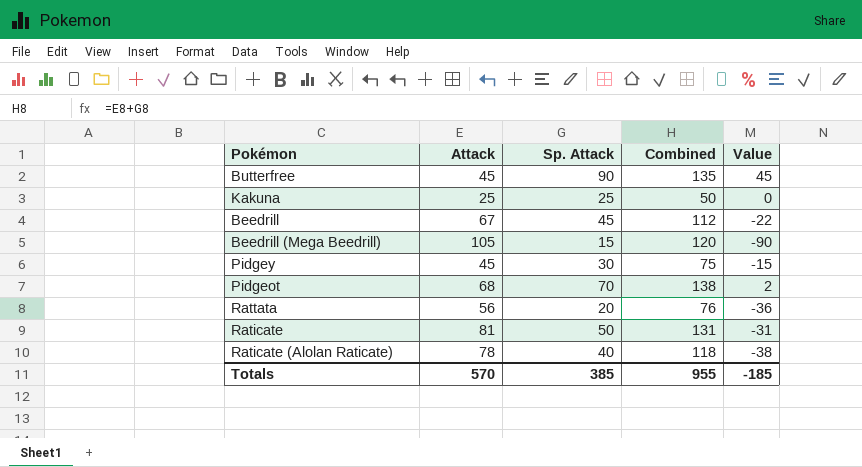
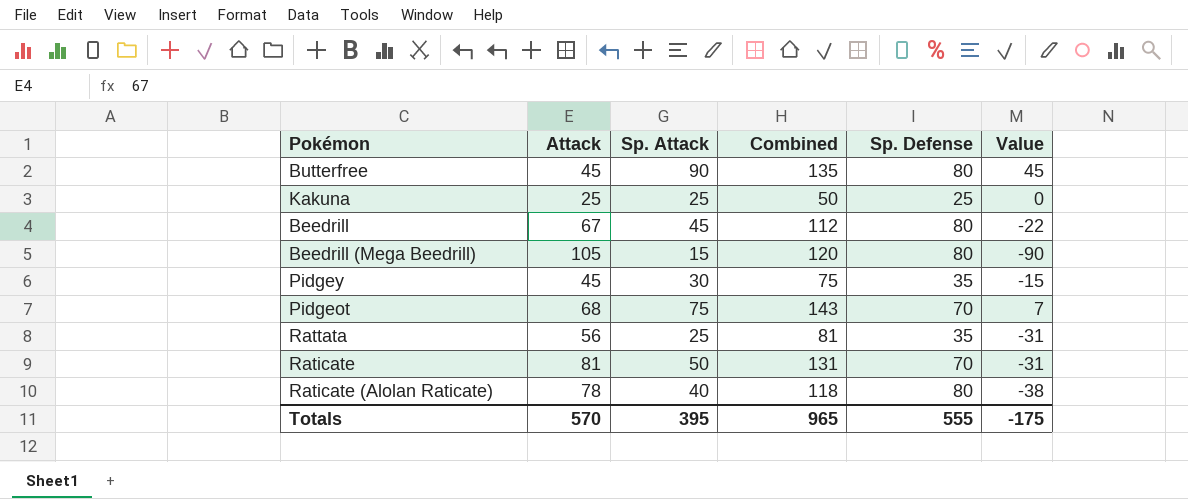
column Sp. Defense | position: none -> 5
Pidgeot | Sp. Attack: 70 -> 75
Pidgeot | Combined: 138 -> 143
Pidgeot | Value: 2 -> 7
Rattata | Sp. Attack: 20 -> 25
Rattata | Combined: 76 -> 81
Rattata | Value: -36 -> -31
Totals | Sp. Attack: 385 -> 395
Totals | Combined: 955 -> 965
Totals | Value: -185 -> -175

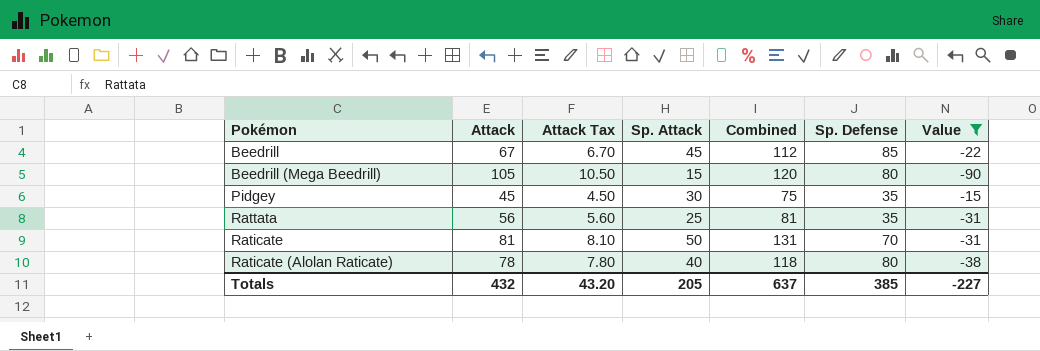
filter: none -> Value <= -15
column Attack Tax | formula: none -> [Attack] * 0.1
Beedrill | Sp. Defense: 80 -> 85
Totals | Attack: 570 -> 432
Totals | Sp. Attack: 395 -> 205
Totals | Combined: 965 -> 637
Totals | Sp. Defense: 555 -> 385
Totals | Value: -175 -> -227

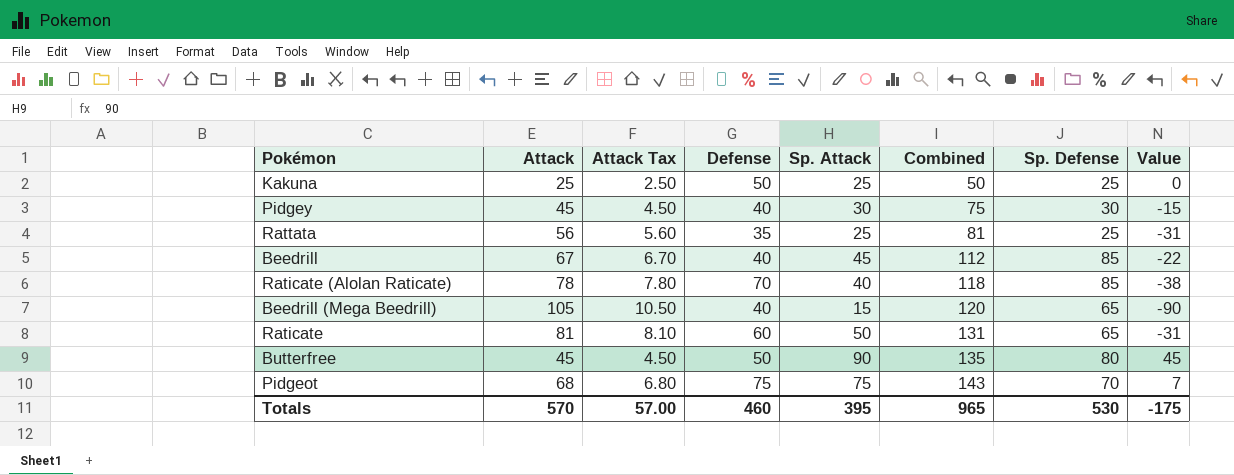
filter: Value <= -15 -> none
row order: none -> Combined ascending
column Defense | position: none -> 4
Pidgey | Sp. Defense: 35 -> 30
Rattata | Sp. Defense: 35 -> 25
Raticate (Alolan Raticate) | Sp. Defense: 80 -> 85
Beedrill (Mega Beedrill) | Sp. Defense: 80 -> 65
Raticate | Sp. Defense: 70 -> 65
Totals | Attack: 432 -> 570
Totals | Attack Tax: 43.20 -> 57.00
Totals | Sp. Attack: 205 -> 395
Totals | Combined: 637 -> 965
Totals | Sp. Defense: 385 -> 530
Totals | Value: -227 -> -175

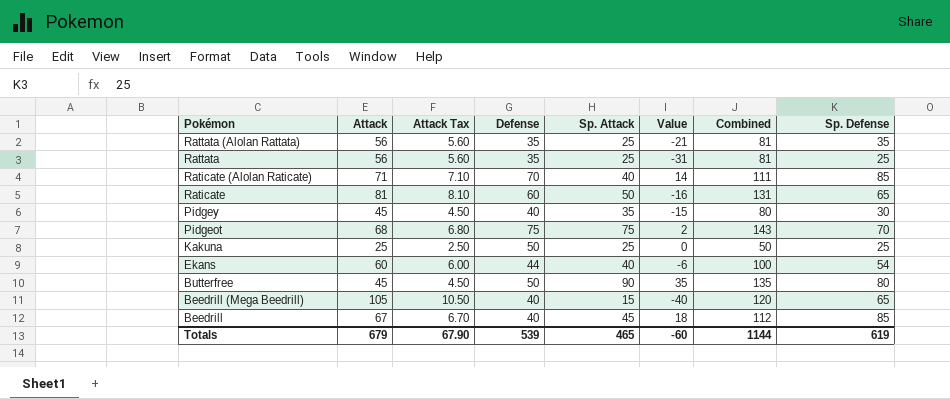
row order: Combined ascending -> Pokémon descending
column Value | formula: [Sp. Attack] - [Attack] -> [Sp. Defense] - [Attack]
column Value | position: 8 -> 6
row Rattata (Alolan Rattata): none -> 56 | 5.60 | 35 | 25 | -21 | 81 | 35
Raticate (Alolan Raticate) | Attack: 78 -> 71
Raticate (Alolan Raticate) | Attack Tax: 7.80 -> 7.10
Raticate (Alolan Raticate) | Combined: 118 -> 111
Pidgey | Sp. Attack: 30 -> 35
Pidgey | Combined: 75 -> 80
row Ekans: none -> 60 | 6.00 | 44 | 40 | -6 | 100 | 54
Totals | Attack: 570 -> 679
Totals | Attack Tax: 57.00 -> 67.90
Totals | Defense: 460 -> 539
Totals | Sp. Attack: 395 -> 465
Totals | Value: -175 -> -60
Totals | Combined: 965 -> 1144
Totals | Sp. Defense: 530 -> 619

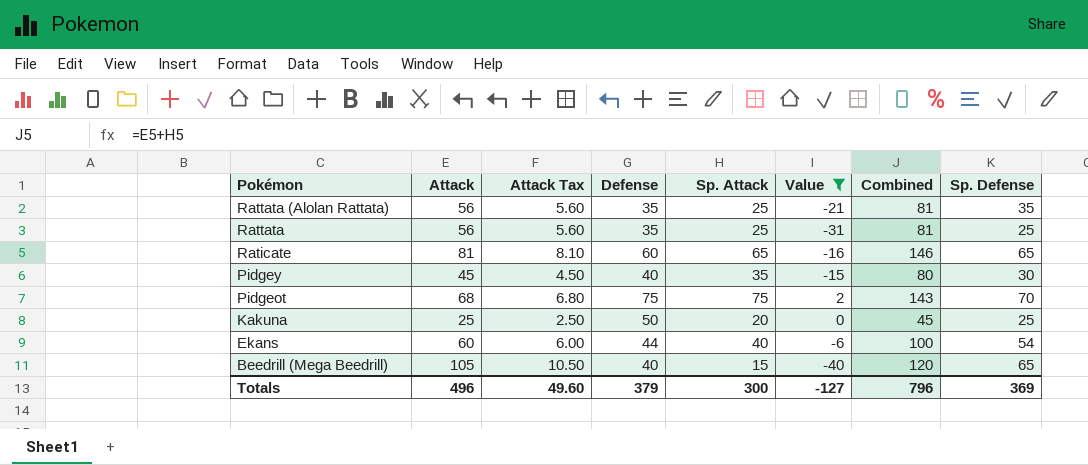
filter: none -> Value <= 2
Raticate | Sp. Attack: 50 -> 65
Raticate | Combined: 131 -> 146
Kakuna | Sp. Attack: 25 -> 20
Kakuna | Combined: 50 -> 45
Totals | Attack: 679 -> 496
Totals | Attack Tax: 67.90 -> 49.60
Totals | Defense: 539 -> 379
Totals | Sp. Attack: 465 -> 300
Totals | Value: -60 -> -127
Totals | Combined: 1144 -> 796
Totals | Sp. Defense: 619 -> 369

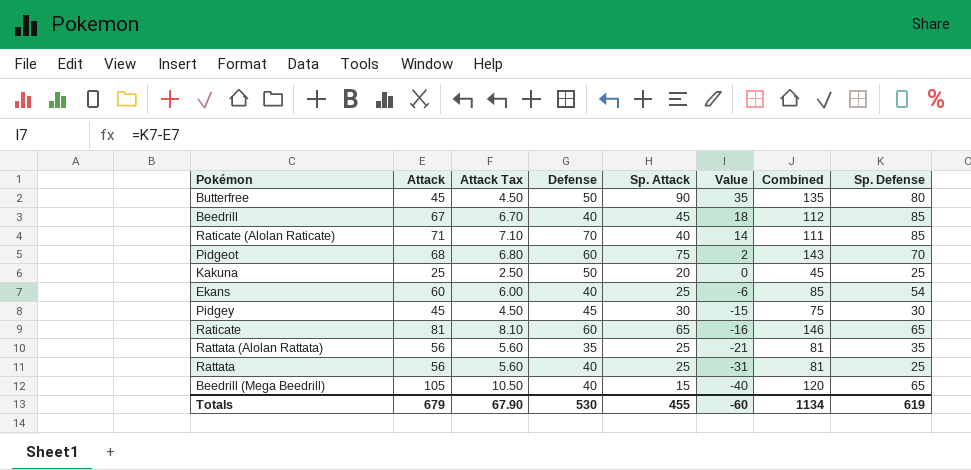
filter: Value <= 2 -> none
row order: Pokémon descending -> Value descending
Pidgeot | Defense: 75 -> 60
Ekans | Defense: 44 -> 40
Ekans | Sp. Attack: 40 -> 25
Ekans | Combined: 100 -> 85
Pidgey | Defense: 40 -> 45
Pidgey | Sp. Attack: 35 -> 30
Pidgey | Combined: 80 -> 75
Rattata | Defense: 35 -> 40
Totals | Attack: 496 -> 679
Totals | Attack Tax: 49.60 -> 67.90
Totals | Defense: 379 -> 530
Totals | Sp. Attack: 300 -> 455
Totals | Value: -127 -> -60
Totals | Combined: 796 -> 1134
Totals | Sp. Defense: 369 -> 619

